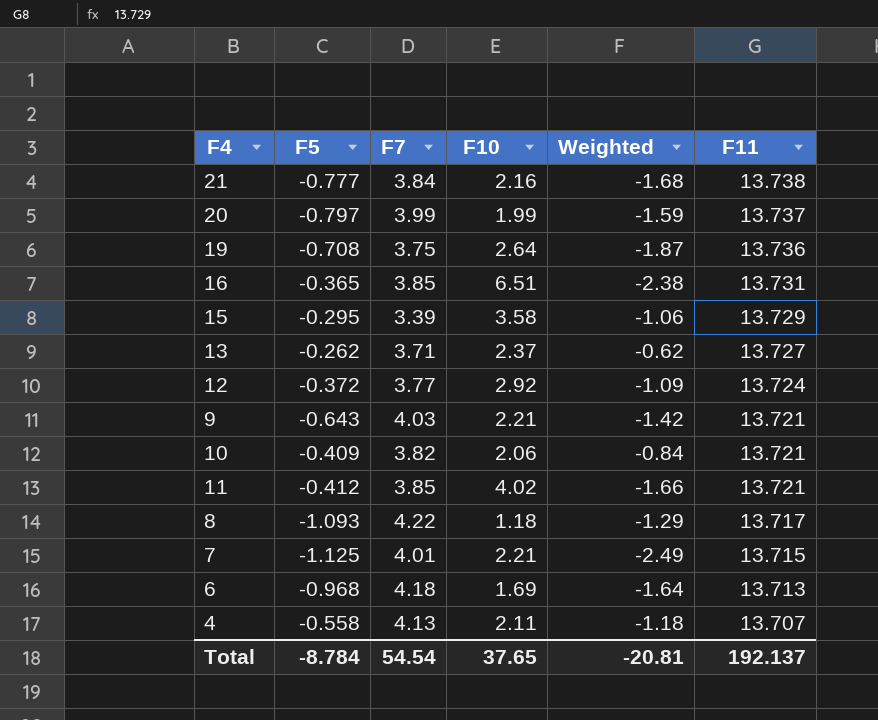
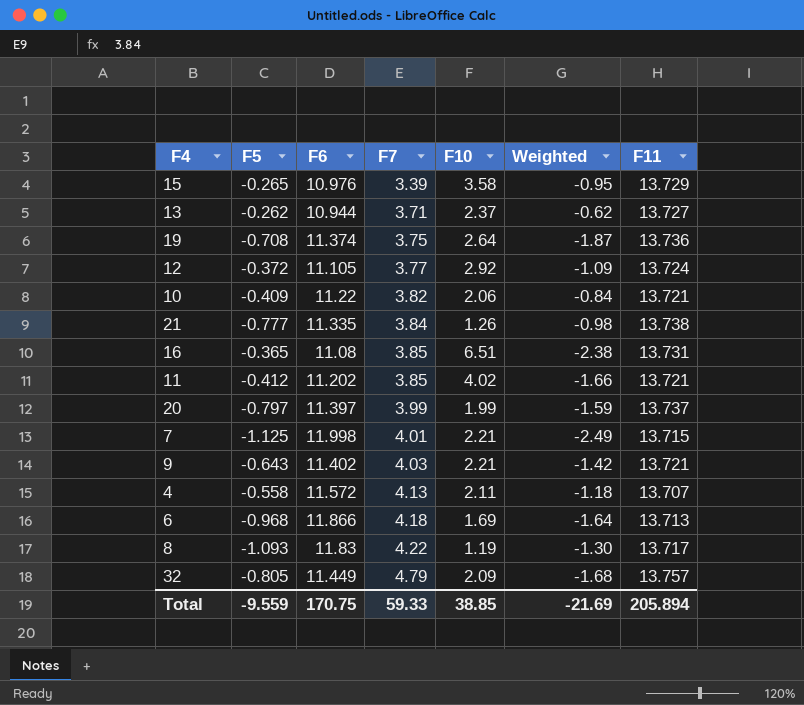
row order: F11 descending -> F7 ascending
column F6 | position: none -> 3
15 | F5: -0.295 -> -0.265
15 | Weighted: -1.06 -> -0.95
21 | F10: 2.16 -> 1.26
21 | Weighted: -1.68 -> -0.98
8 | F10: 1.18 -> 1.19
8 | Weighted: -1.29 -> -1.30
row 32: none -> -0.805 | 11.449 | 4.79 | 2.09 | -1.68 | 13.757
Total | F5: -8.784 -> -9.559
Total | F7: 54.54 -> 59.33
Total | F10: 37.65 -> 38.85
Total | Weighted: -20.81 -> -21.69
Total | F11: 192.137 -> 205.894

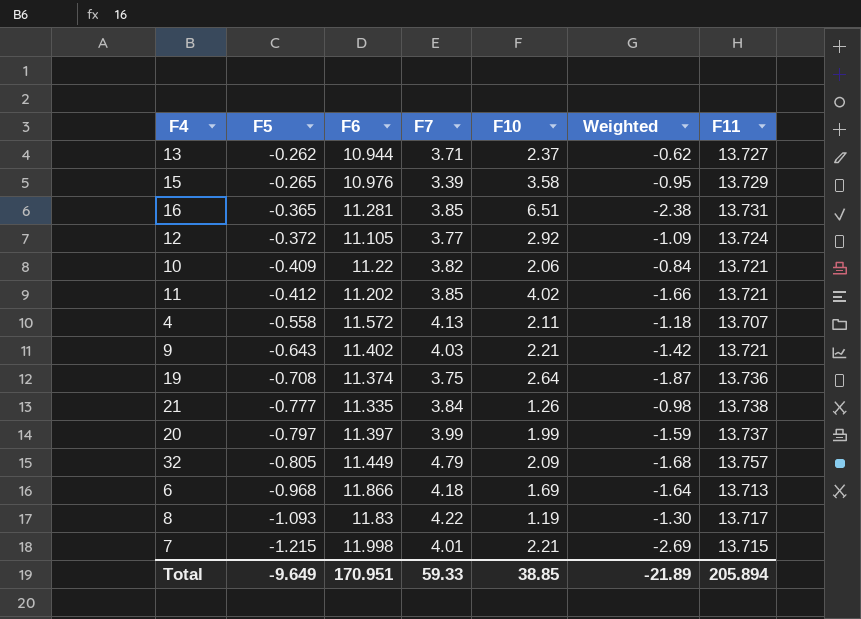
row order: F7 ascending -> F5 descending
16 | F6: 11.08 -> 11.281
7 | F5: -1.125 -> -1.215
7 | Weighted: -2.49 -> -2.69
Total | F5: -9.559 -> -9.649
Total | F6: 170.75 -> 170.951
Total | Weighted: -21.69 -> -21.89

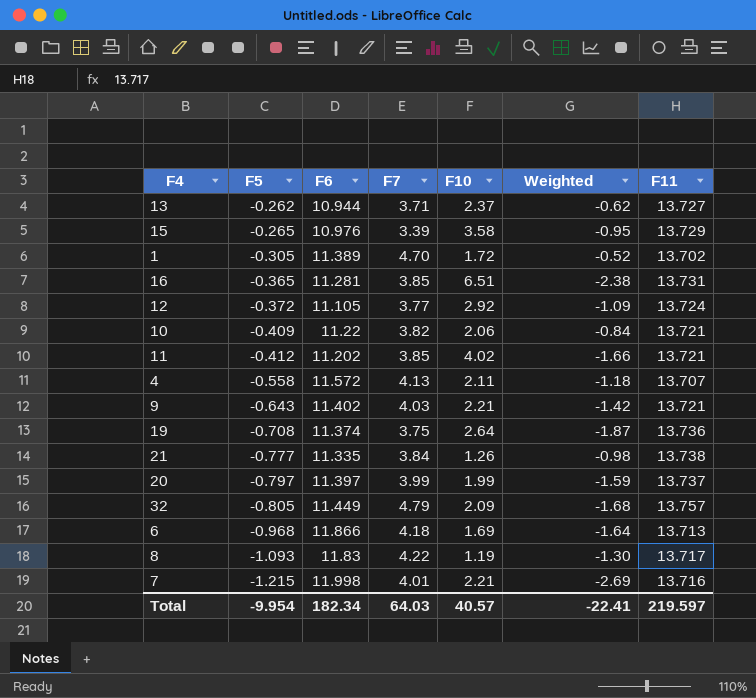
row 1: none -> -0.305 | 11.389 | 4.70 | 1.72 | -0.52 | 13.702
7 | F11: 13.715 -> 13.716
Total | F5: -9.649 -> -9.954
Total | F6: 170.951 -> 182.34
Total | F7: 59.33 -> 64.03
Total | F10: 38.85 -> 40.57
Total | Weighted: -21.89 -> -22.41
Total | F11: 205.894 -> 219.597

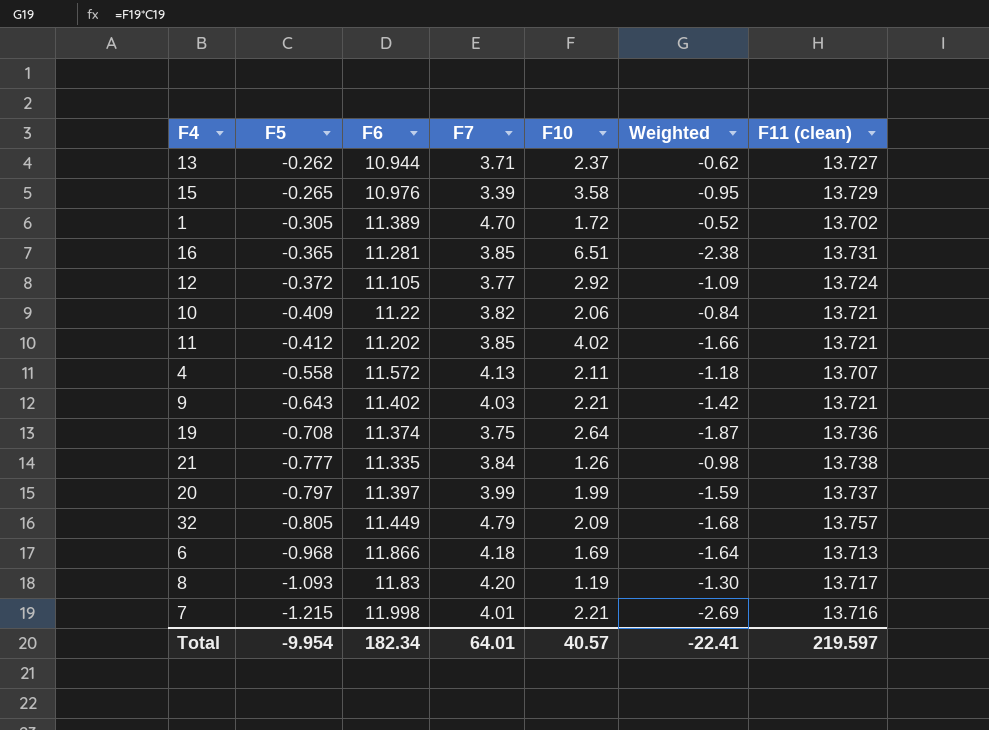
column name: F11 -> F11 (clean)
8 | F7: 4.22 -> 4.20
Total | F7: 64.03 -> 64.01

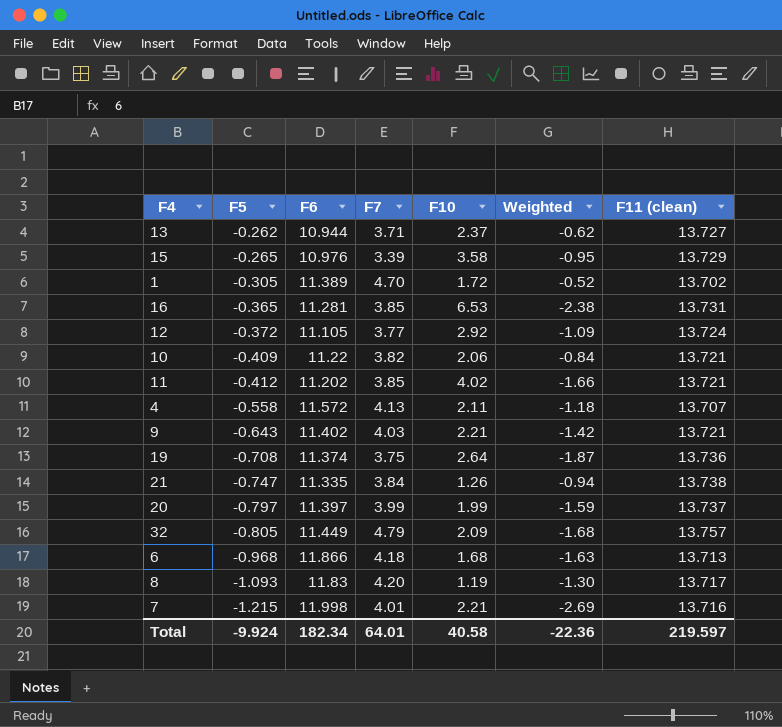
16 | F10: 6.51 -> 6.53
21 | F5: -0.777 -> -0.747
21 | Weighted: -0.98 -> -0.94
6 | F10: 1.69 -> 1.68
6 | Weighted: -1.64 -> -1.63
Total | F5: -9.954 -> -9.924
Total | F10: 40.57 -> 40.58
Total | Weighted: -22.41 -> -22.36

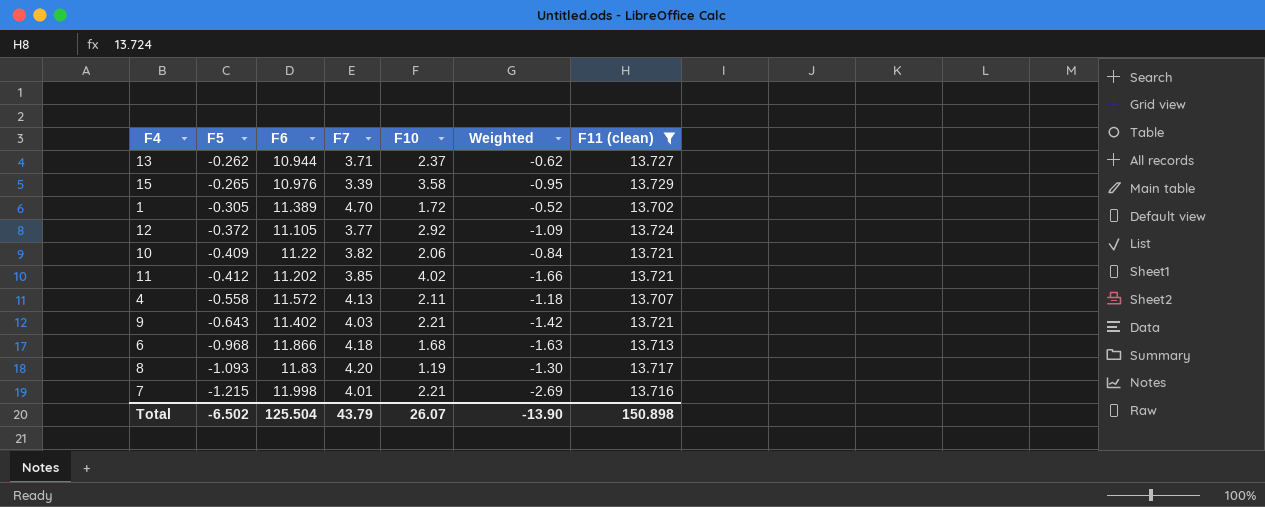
filter: none -> F11 (clean) <= 13.729
Total | F5: -9.924 -> -6.502
Total | F6: 182.34 -> 125.504
Total | F7: 64.01 -> 43.79
Total | F10: 40.58 -> 26.07
Total | Weighted: -22.36 -> -13.90
Total | F11 (clean): 219.597 -> 150.898

